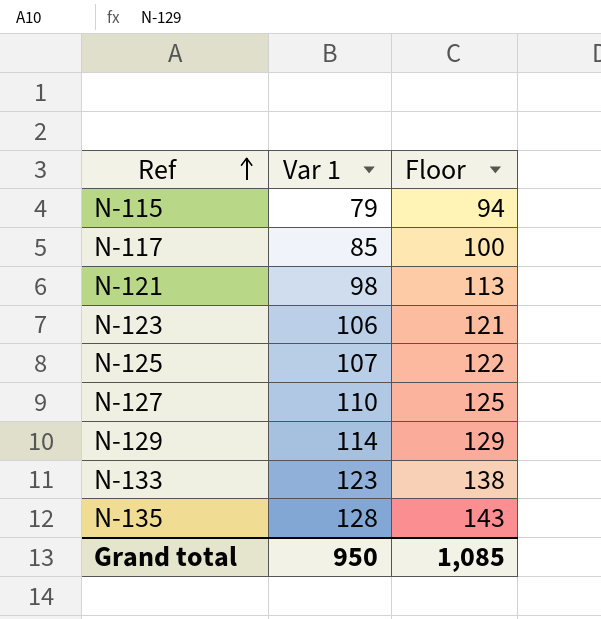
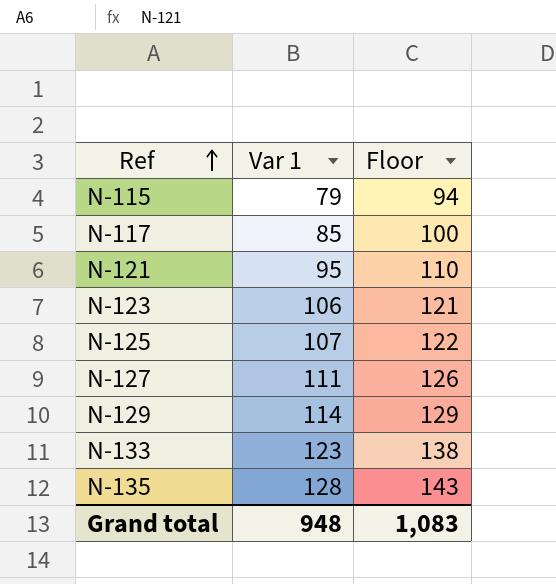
N-121 | Var 1: 98 -> 95
N-121 | Floor: 113 -> 110
N-127 | Var 1: 110 -> 111
N-127 | Floor: 125 -> 126
Grand total | Var 1: 950 -> 948
Grand total | Floor: 1,085 -> 1,083

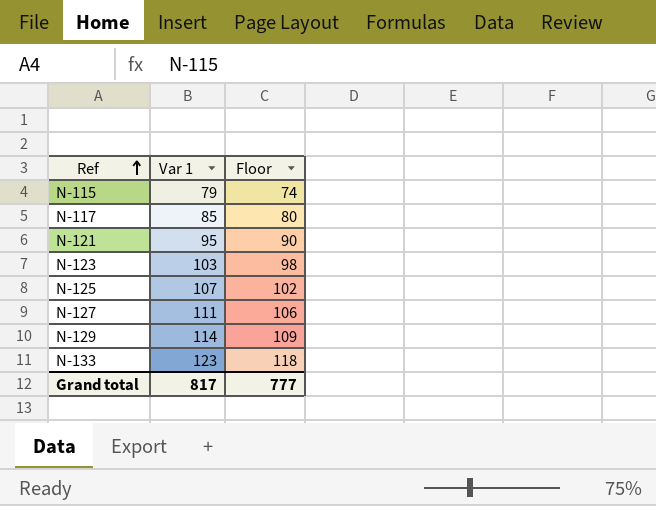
column Floor | formula: [Var 1] + 15 -> [Var 1] - 5
row N-135: 128 | 143 -> none
N-123 | Var 1: 106 -> 103
Grand total | Var 1: 948 -> 817
Grand total | Floor: 1,083 -> 777

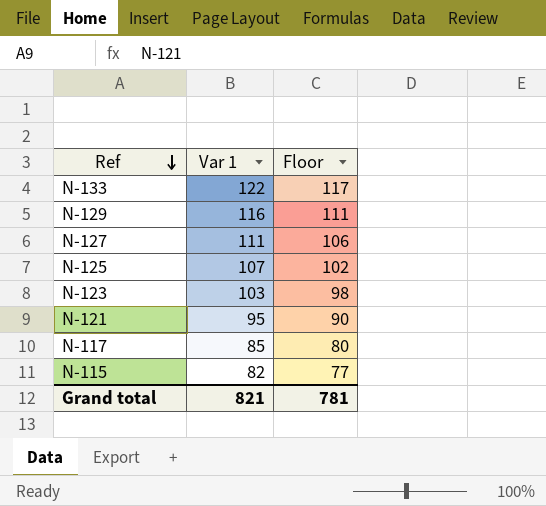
row order: Ref ascending -> Ref descending
N-133 | Var 1: 123 -> 122
N-133 | Floor: 118 -> 117
N-129 | Var 1: 114 -> 116
N-129 | Floor: 109 -> 111
N-115 | Var 1: 79 -> 82
N-115 | Floor: 74 -> 77
Grand total | Var 1: 817 -> 821
Grand total | Floor: 777 -> 781

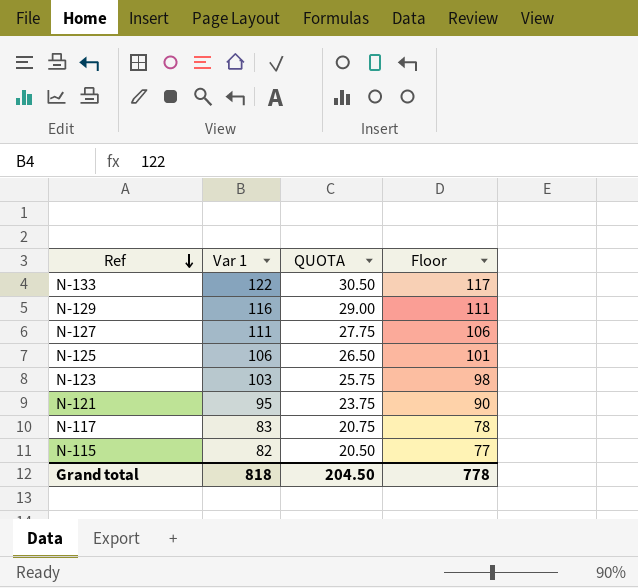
column QUOTA | formula: none -> [Var 1] * 0.25
N-125 | Var 1: 107 -> 106
N-125 | Floor: 102 -> 101
N-117 | Var 1: 85 -> 83
N-117 | Floor: 80 -> 78
Grand total | Var 1: 821 -> 818
Grand total | Floor: 781 -> 778

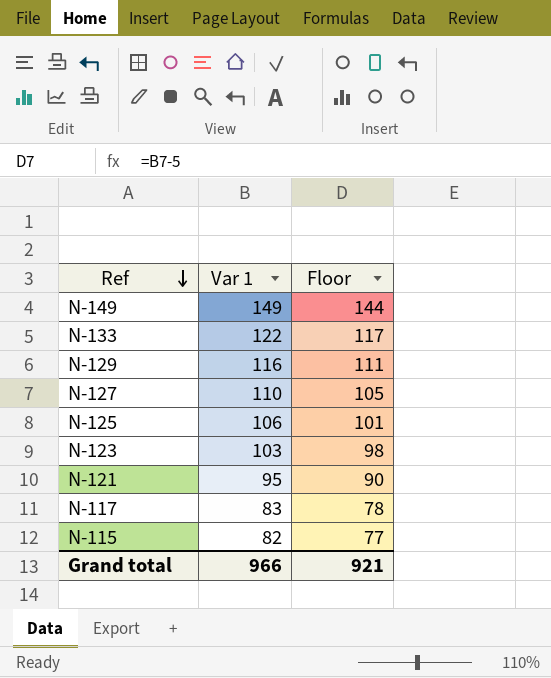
column QUOTA | formula: [Var 1] * 0.25 -> none
row N-149: none -> 149 | 144
N-127 | Var 1: 111 -> 110
N-127 | Floor: 106 -> 105
Grand total | Var 1: 818 -> 966
Grand total | Floor: 778 -> 921

